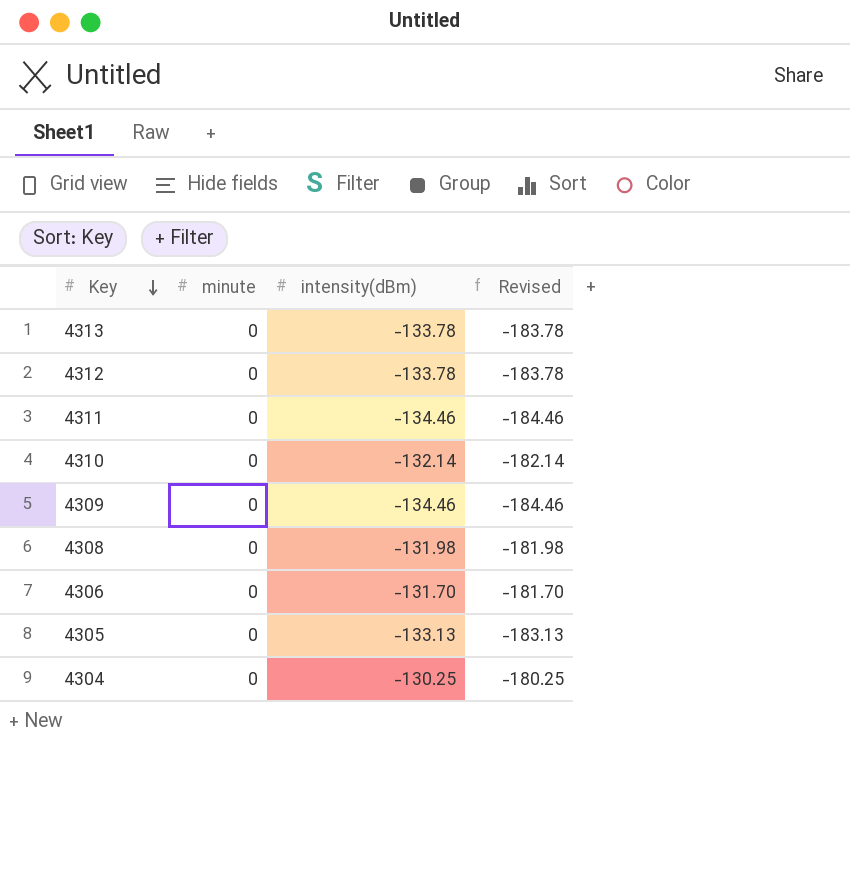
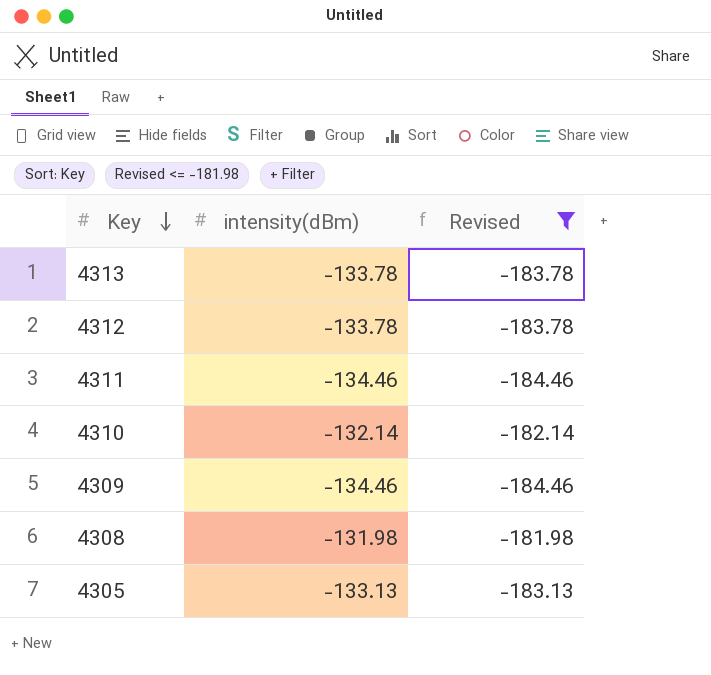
filter: none -> Revised <= -181.98
column minute | position: 2 -> none

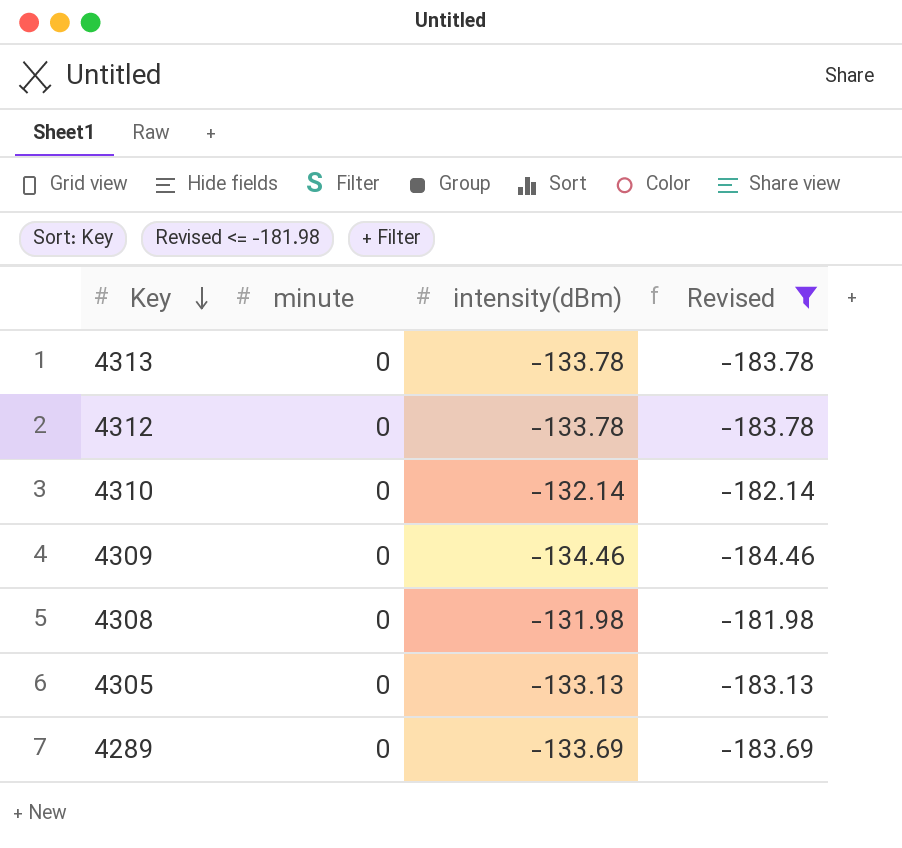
column minute | position: none -> 2
row 4311: -134.46 | -184.46 -> none
row 4289: none -> 0 | -133.69 | -183.69

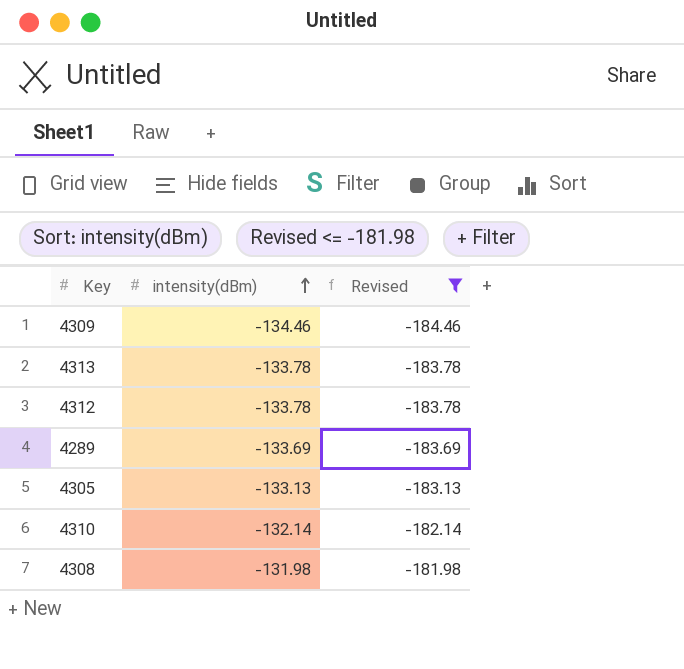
row order: Key descending -> intensity(dBm) ascending
column minute | position: 2 -> none

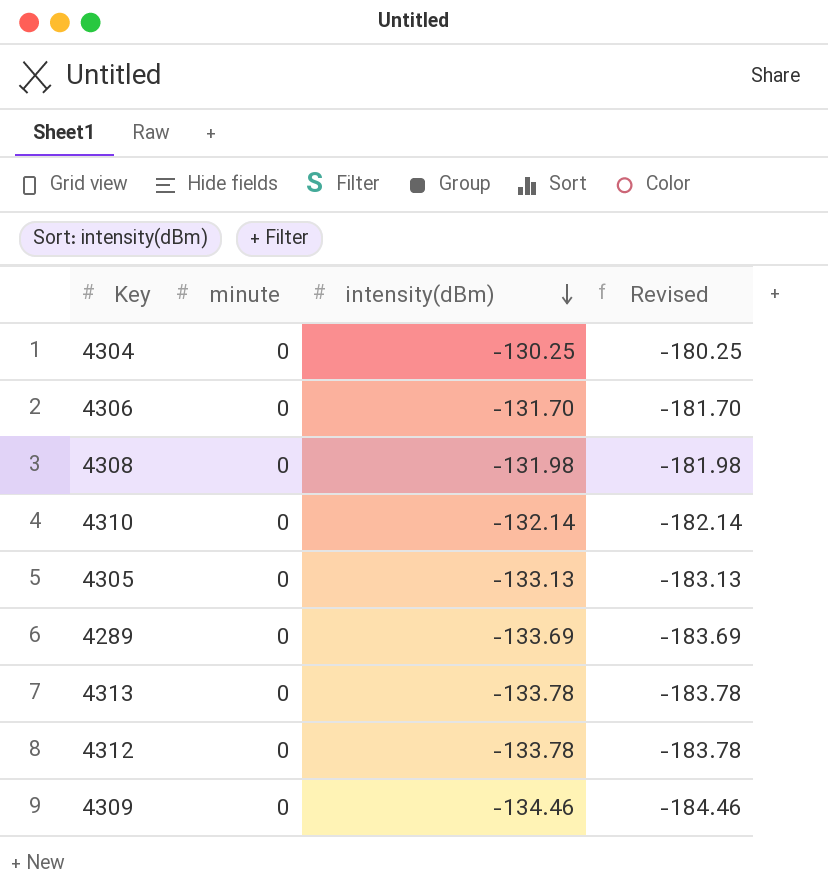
filter: Revised <= -181.98 -> none
row order: intensity(dBm) ascending -> intensity(dBm) descending
column minute | position: none -> 2

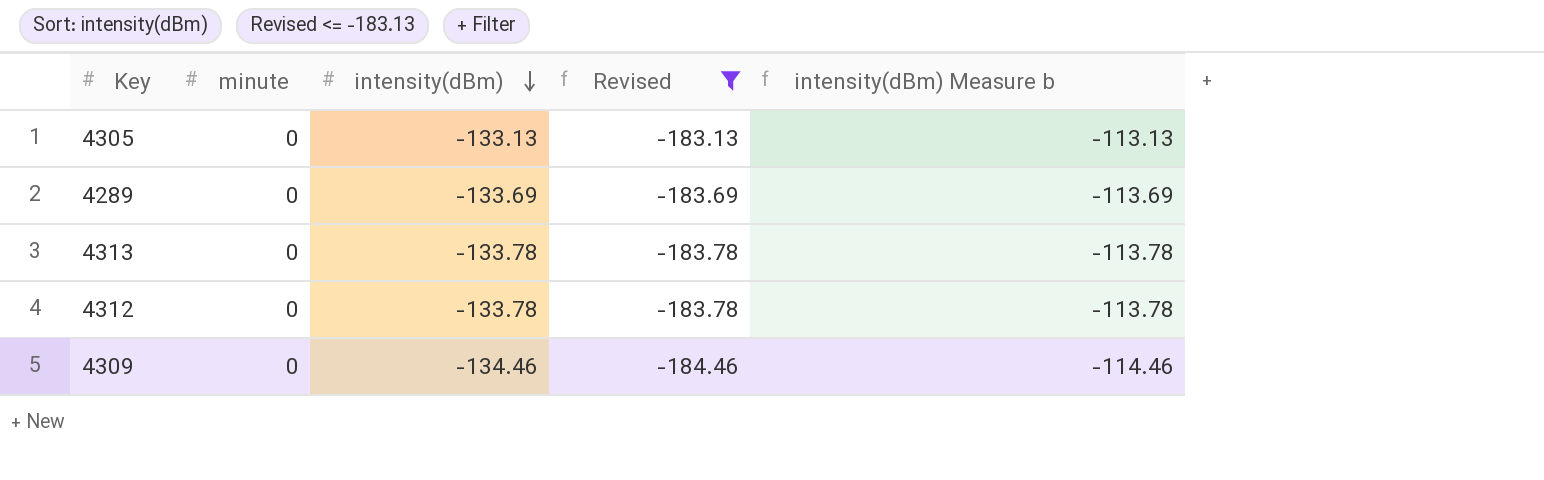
filter: none -> Revised <= -183.13
column intensity(dBm) Measure b | formula: none -> [intensity(dBm)] + 20

